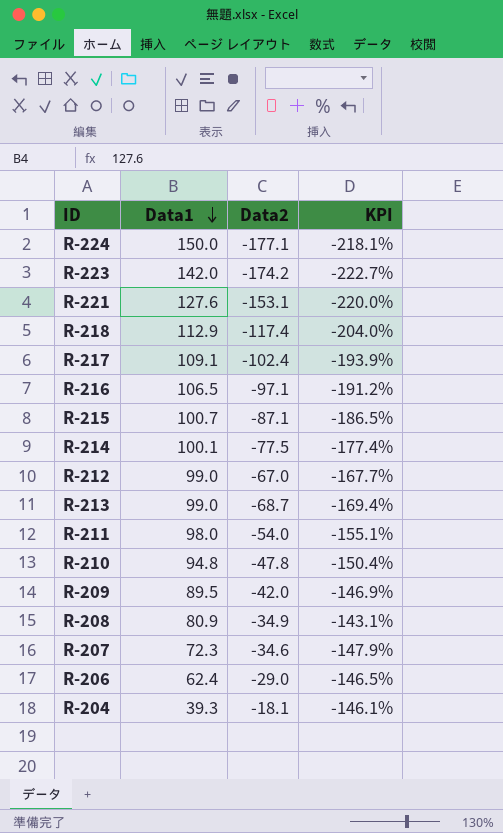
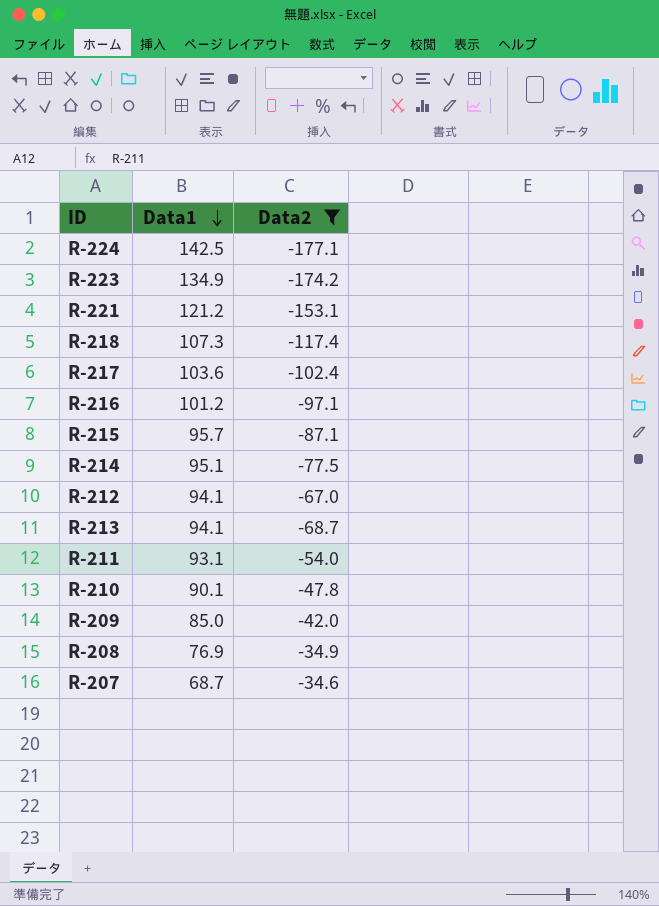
filter: none -> Data2 <= -34.6
column KPI | formula: ([Data2] - [Data1]) / [Data1] -> none
R-224 | Data1: 150.0 -> 142.5
R-223 | Data1: 142.0 -> 134.9
R-221 | Data1: 127.6 -> 121.2
R-218 | Data1: 112.9 -> 107.3
R-217 | Data1: 109.1 -> 103.6
R-216 | Data1: 106.5 -> 101.2
R-215 | Data1: 100.7 -> 95.7
R-214 | Data1: 100.1 -> 95.1
R-212 | Data1: 99.0 -> 94.1
R-213 | Data1: 99.0 -> 94.1
R-211 | Data1: 98.0 -> 93.1
R-210 | Data1: 94.8 -> 90.1
R-209 | Data1: 89.5 -> 85.0
R-208 | Data1: 80.9 -> 76.9
R-207 | Data1: 72.3 -> 68.7

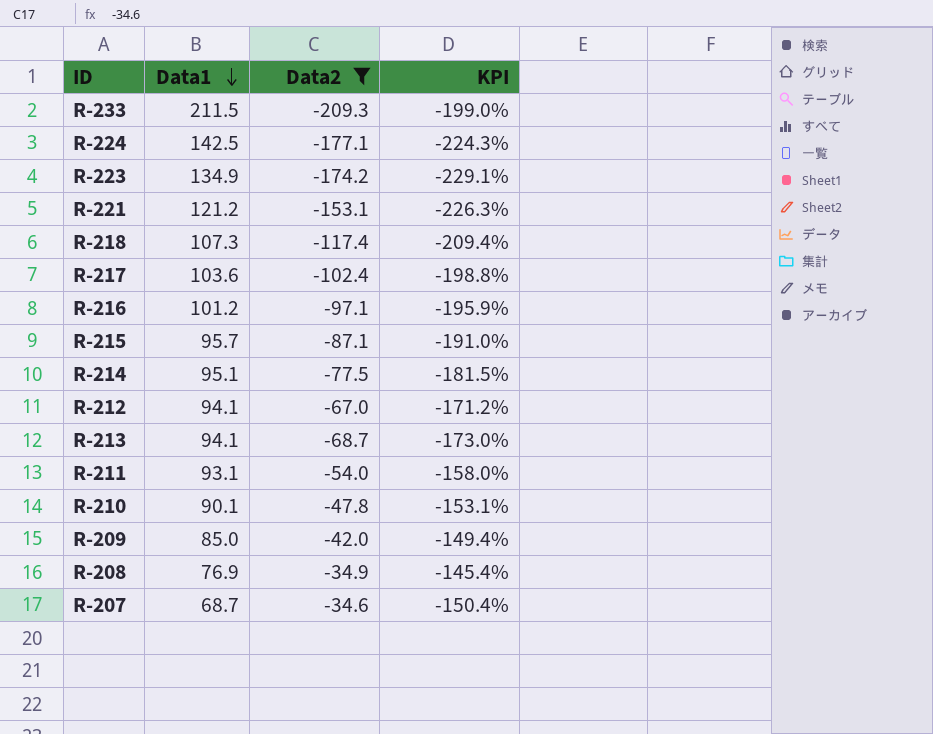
column KPI | formula: none -> ([Data2] - [Data1]) / [Data1]
row R-233: none -> 211.5 | -209.3 | -199.0%

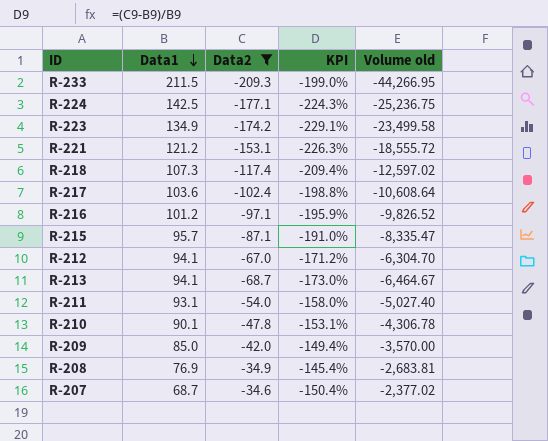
column Volume old | formula: none -> [Data1] * [Data2]
row R-214: 95.1 | -77.5 | -181.5% -> none

